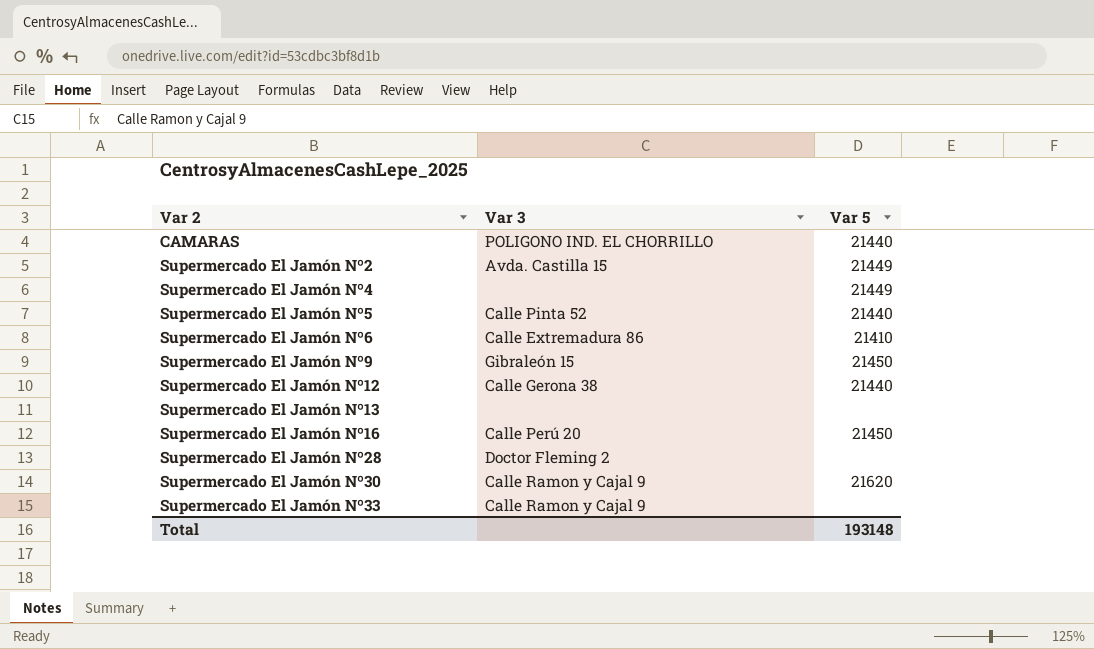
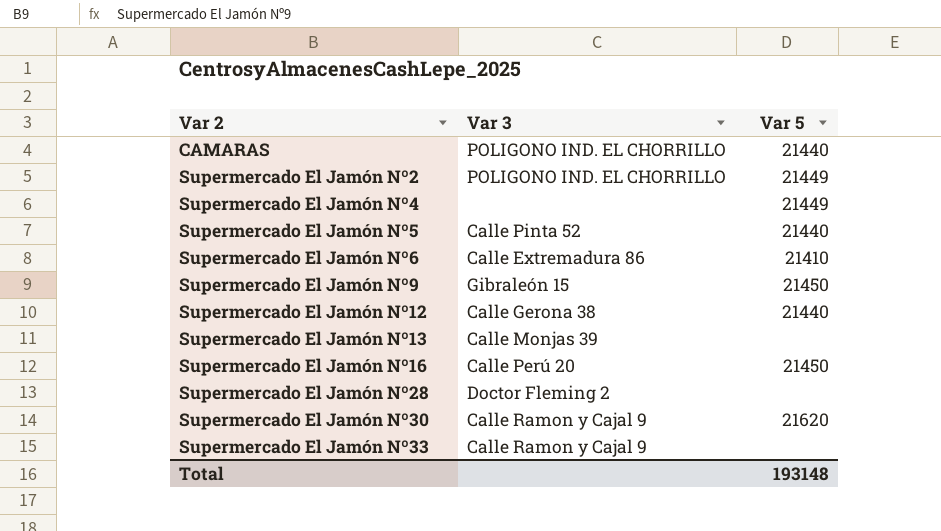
Supermercado El Jamón Nº2 | Var 3: Avda. Castilla 15 -> POLIGONO IND. EL CHORRILLO
Supermercado El Jamón Nº13 | Var 3: none -> Calle Monjas 39

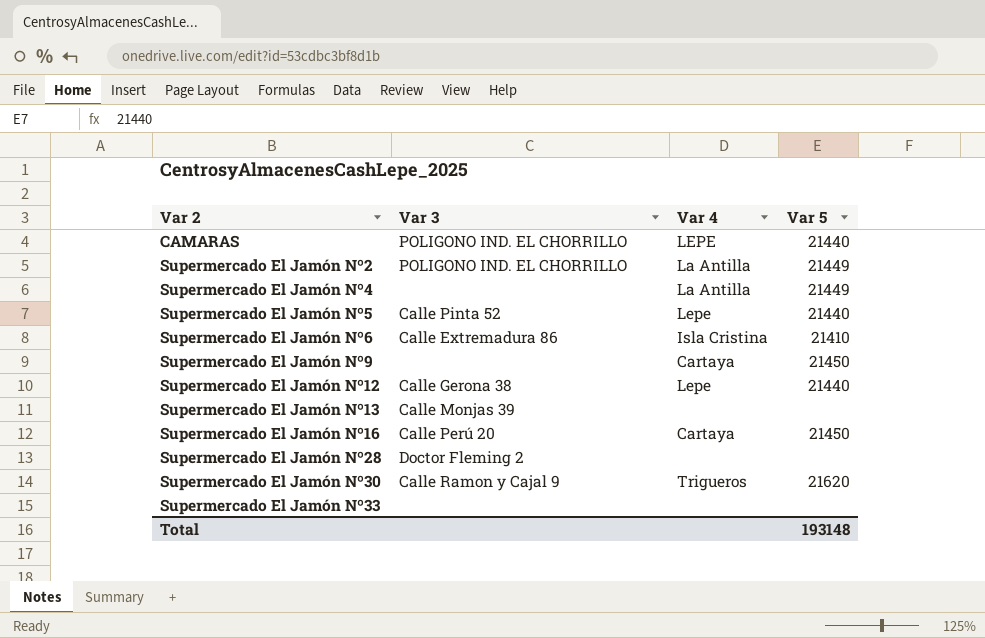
column Var 4 | position: none -> 3
Supermercado El Jamón Nº9 | Var 3: Gibraleón 15 -> none
Supermercado El Jamón Nº33 | Var 3: Calle Ramon y Cajal 9 -> none

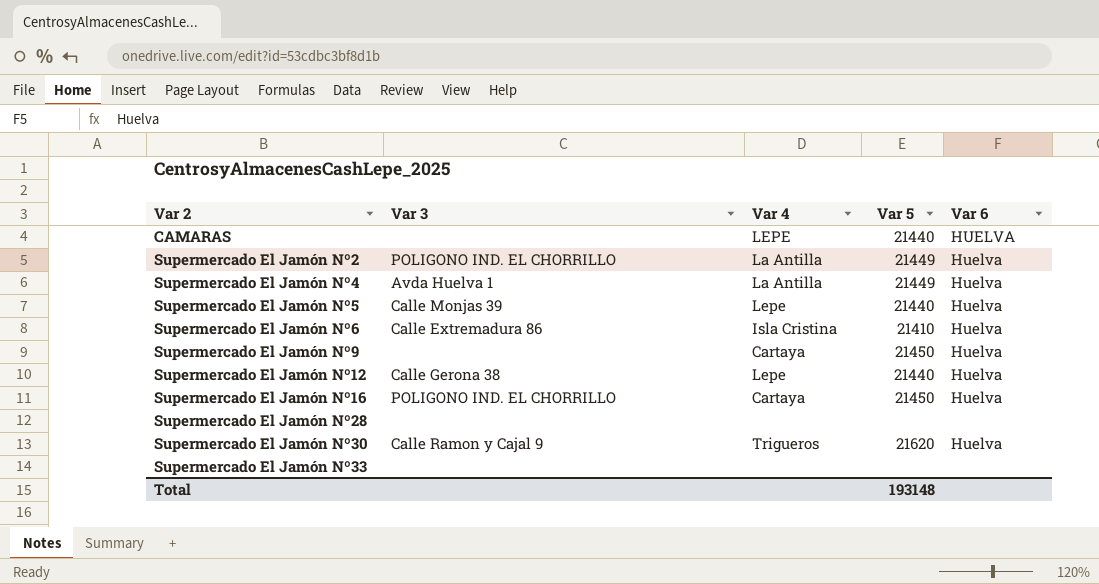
column Var 6 | position: none -> 5
row Supermercado El Jamón Nº13: Calle Monjas 39 | none | none -> none
CAMARAS | Var 3: POLIGONO IND. EL CHORRILLO -> none
Supermercado El Jamón Nº4 | Var 3: none -> Avda Huelva 1
Supermercado El Jamón Nº5 | Var 3: Calle Pinta 52 -> Calle Monjas 39
Supermercado El Jamón Nº16 | Var 3: Calle Perú 20 -> POLIGONO IND. EL CHORRILLO
Supermercado El Jamón Nº28 | Var 3: Doctor Fleming 2 -> none

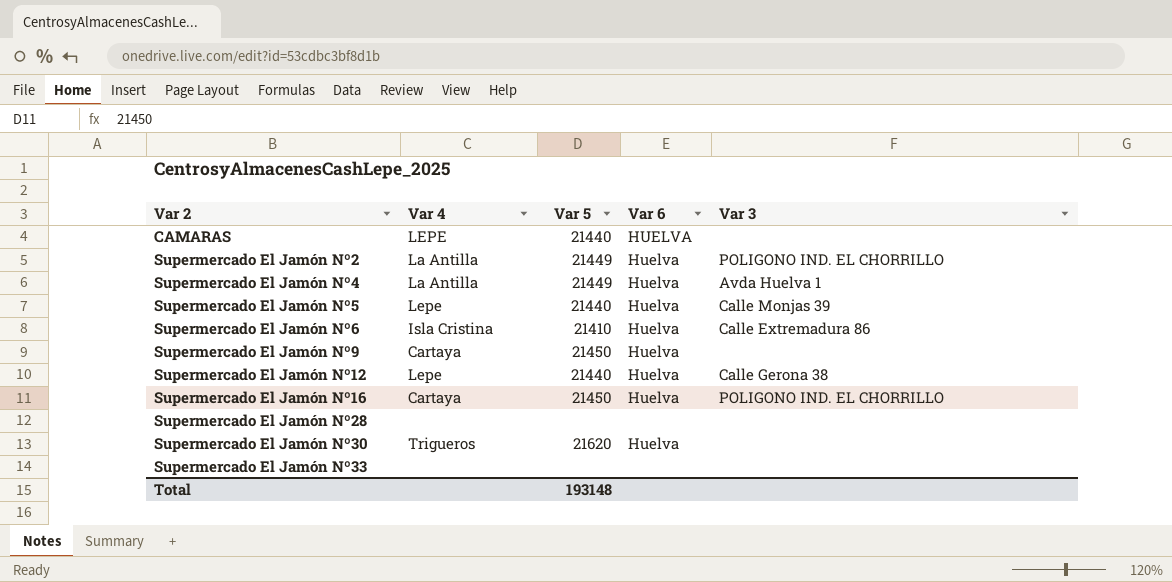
column Var 3 | position: 2 -> 5
Supermercado El Jamón Nº30 | Var 3: Calle Ramon y Cajal 9 -> none

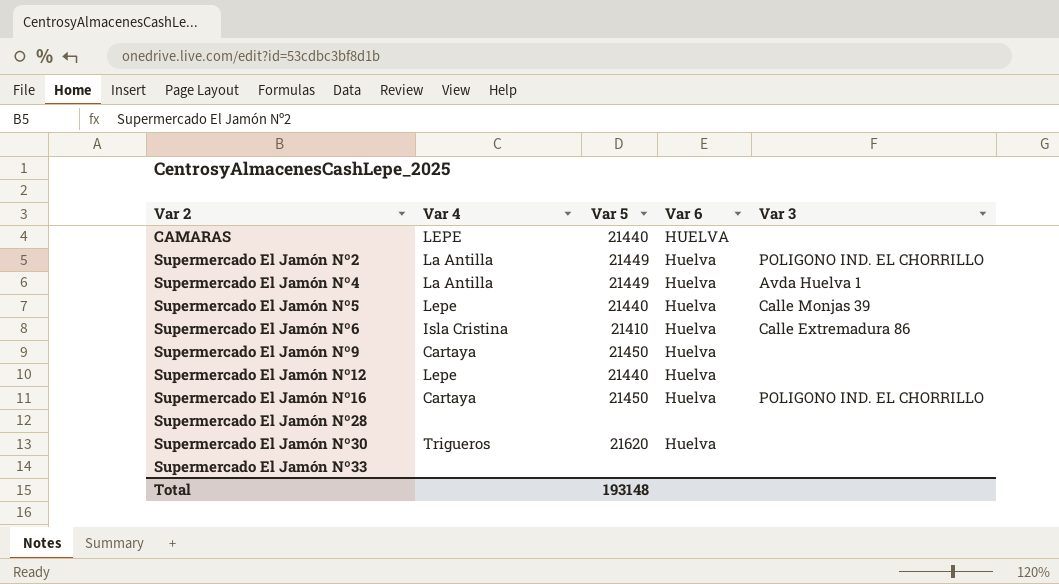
Supermercado El Jamón Nº12 | Var 3: Calle Gerona 38 -> none

